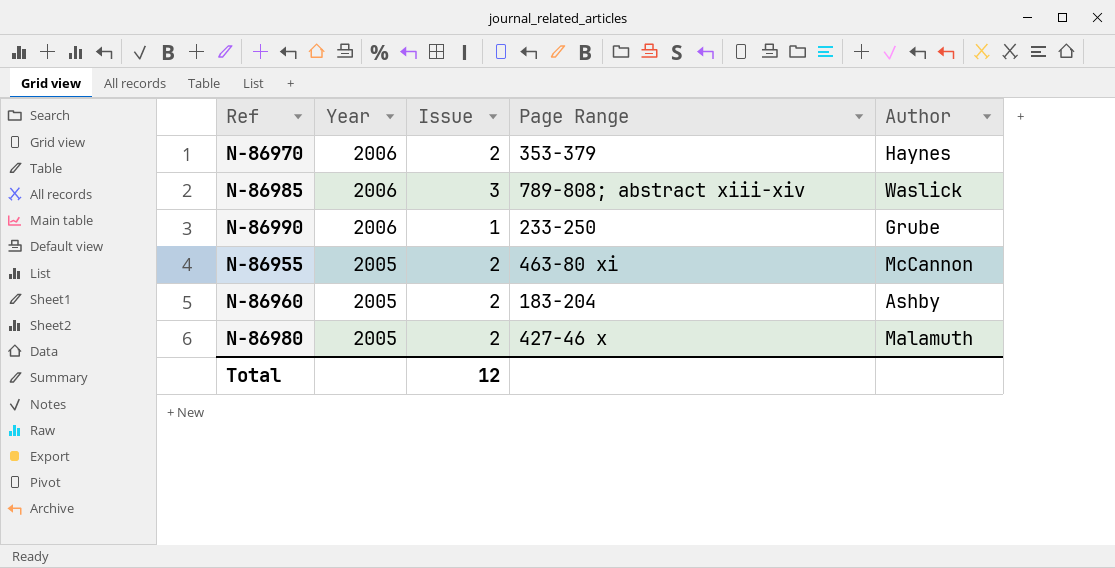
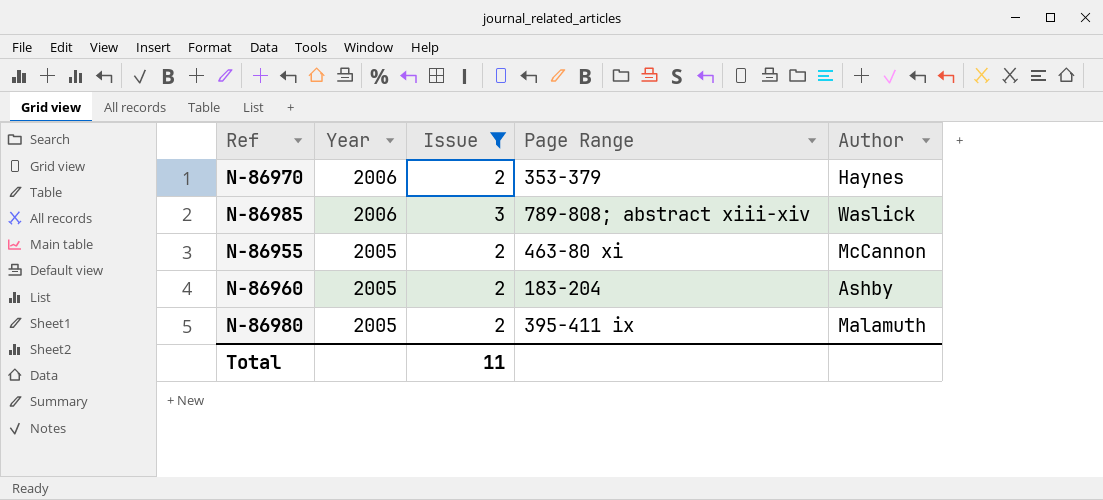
filter: none -> Issue != 1
N-86980 | Page Range: 427-46 x -> 395-411 ix
Total | Issue: 12 -> 11

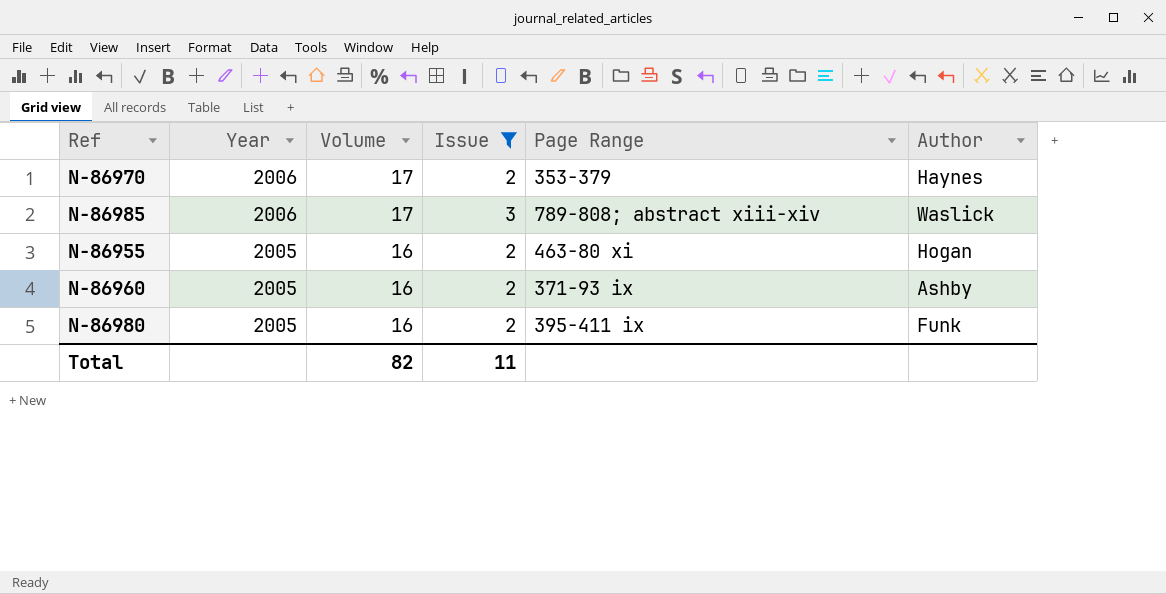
column Volume | position: none -> 3
N-86955 | Author: McCannon -> Hogan
N-86960 | Page Range: 183-204 -> 371-93 ix
N-86980 | Author: Malamuth -> Funk

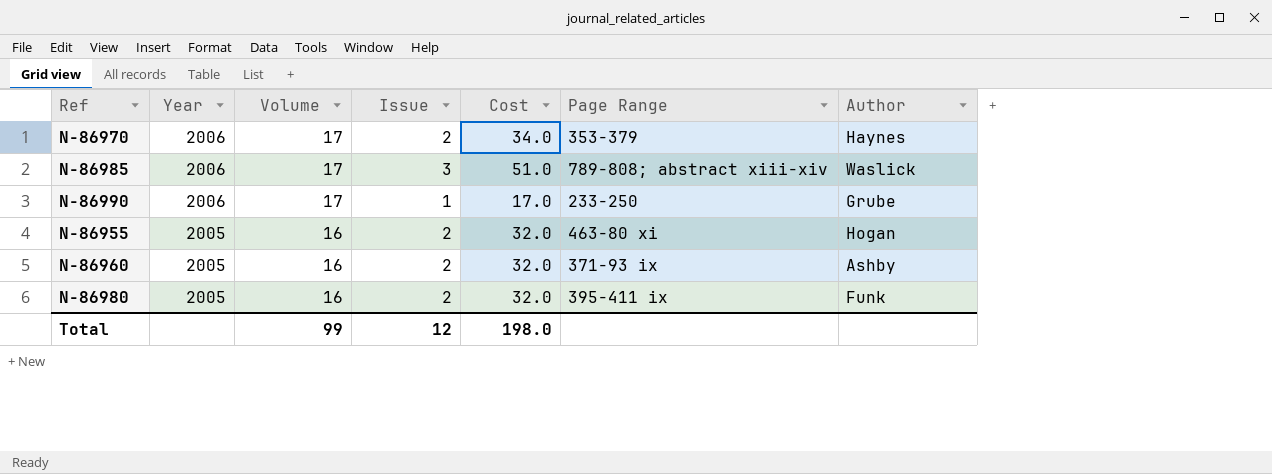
filter: Issue != 1 -> none
column Cost | formula: none -> [Volume] * [Issue]
Total | Volume: 82 -> 99
Total | Issue: 11 -> 12

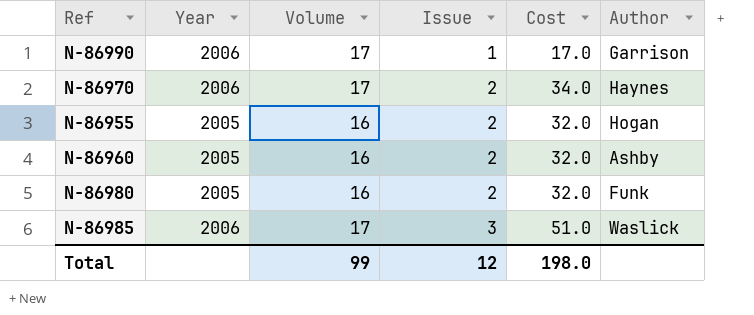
row order: Year descending -> Issue ascending
column Page Range | position: 6 -> none
N-86990 | Author: Grube -> Garrison

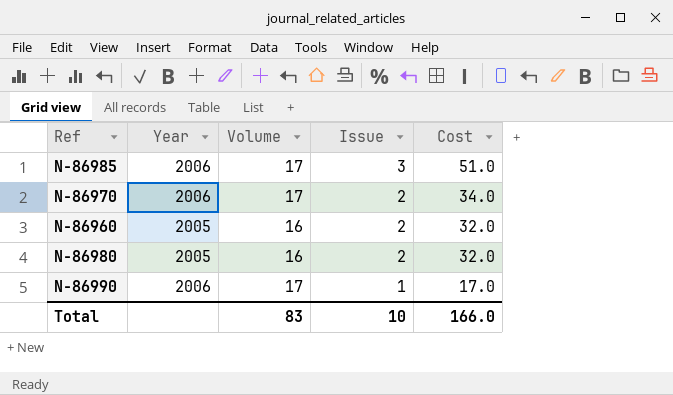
row order: Issue ascending -> Issue descending
column Author | position: 6 -> none
row N-86955: 2005 | 16 | 2 | 32.0 | Hogan -> none
Total | Volume: 99 -> 83
Total | Issue: 12 -> 10
Total | Cost: 198.0 -> 166.0

